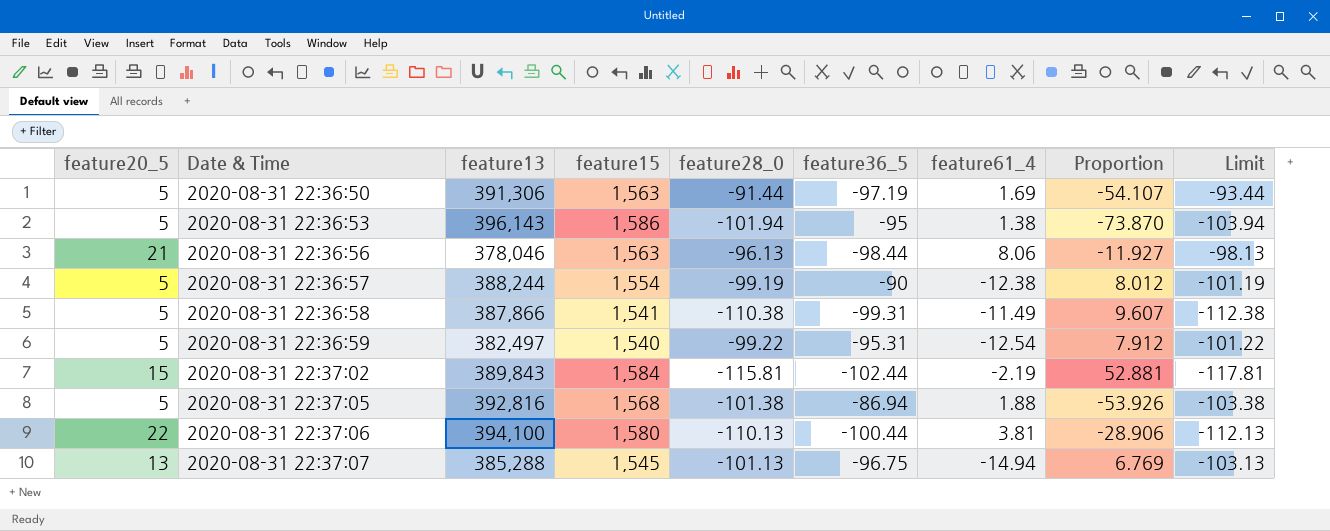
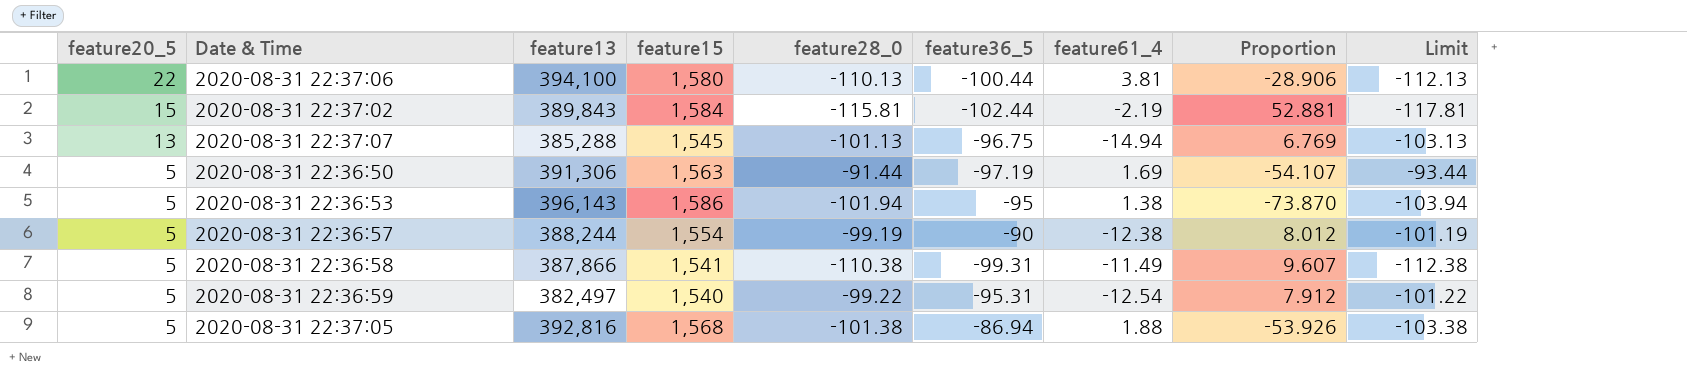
row order: Date & Time ascending -> feature20_5 descending
row 2020-08-31 22:36:56: 21 | 378,046 | 1,563 | -96.13 | -98.44 | 8.06 | -11.927 | -98.13 -> none

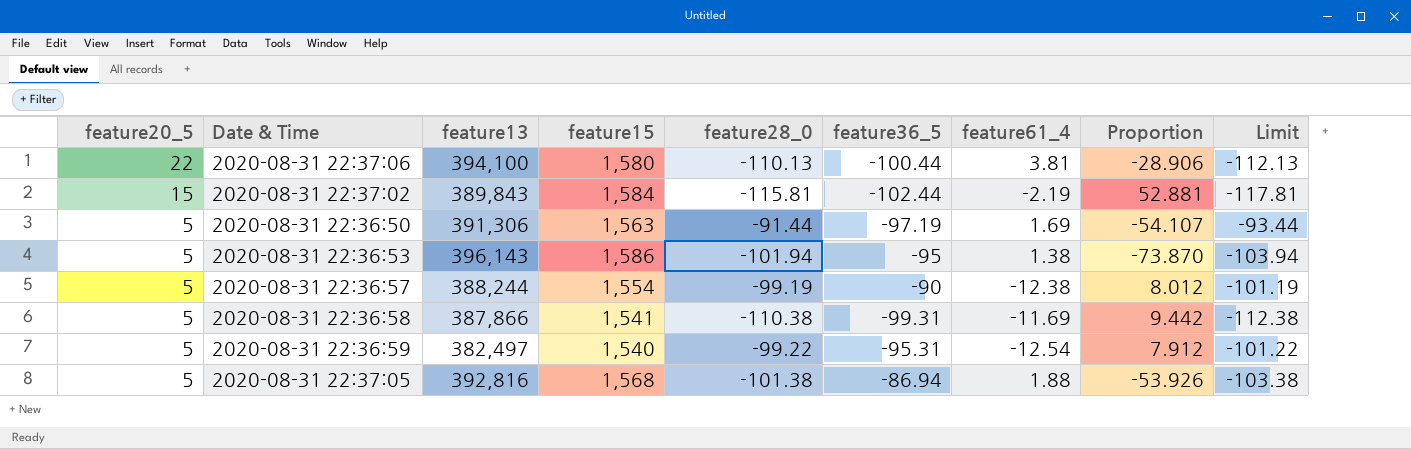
row 2020-08-31 22:37:07: 13 | 385,288 | 1,545 | -101.13 | -96.75 | -14.94 | 6.769 | -103.13 -> none
2020-08-31 22:36:58 | feature61_4: -11.49 -> -11.69
2020-08-31 22:36:58 | Proportion: 9.607 -> 9.442

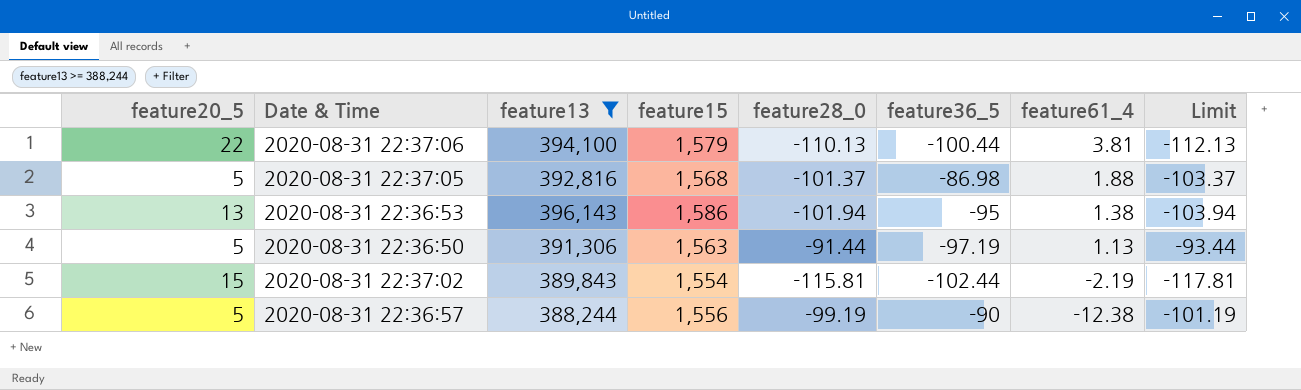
filter: none -> feature13 >= 388,244
row order: feature20_5 descending -> feature61_4 descending
column Proportion | formula: [feature28_0] / [feature61_4] -> none
2020-08-31 22:37:06 | feature15: 1,580 -> 1,579
2020-08-31 22:37:05 | feature28_0: -101.38 -> -101.37
2020-08-31 22:37:05 | feature36_5: -86.94 -> -86.98
2020-08-31 22:37:05 | Limit: -103.38 -> -103.37
2020-08-31 22:36:53 | feature20_5: 5 -> 13
2020-08-31 22:36:50 | feature61_4: 1.69 -> 1.13
2020-08-31 22:37:02 | feature15: 1,584 -> 1,554
2020-08-31 22:36:57 | feature15: 1,554 -> 1,556

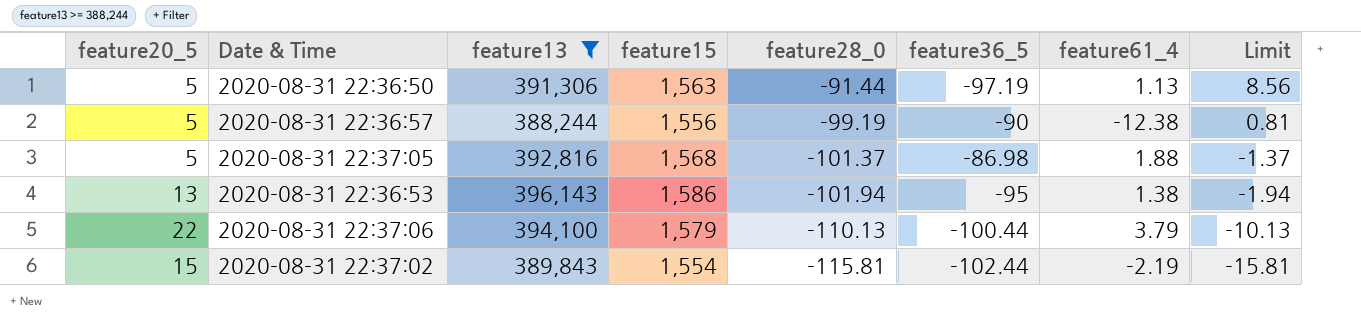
row order: feature61_4 descending -> feature28_0 descending
column Limit | formula: [feature28_0] - 2 -> [feature28_0] + 100
2020-08-31 22:37:06 | feature61_4: 3.81 -> 3.79

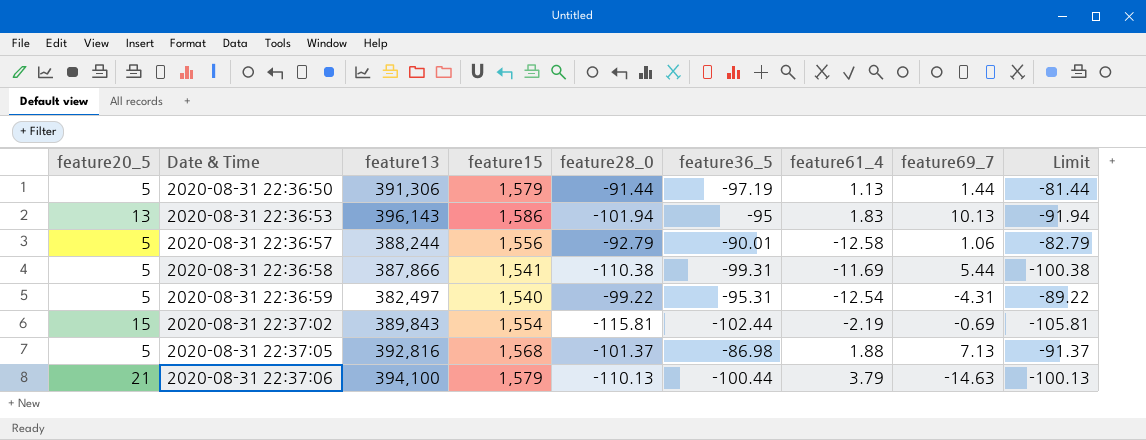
filter: feature13 >= 388,244 -> none
row order: feature28_0 descending -> Date & Time ascending
column feature69_7 | position: none -> 8
column Limit | formula: [feature28_0] + 100 -> [feature28_0] + 10
2020-08-31 22:36:50 | feature15: 1,563 -> 1,579
2020-08-31 22:36:53 | feature61_4: 1.38 -> 1.83
2020-08-31 22:36:57 | feature28_0: -99.19 -> -92.79
2020-08-31 22:36:57 | feature36_5: -90 -> -90.01
2020-08-31 22:36:57 | feature61_4: -12.38 -> -12.58
2020-08-31 22:37:06 | feature20_5: 22 -> 21

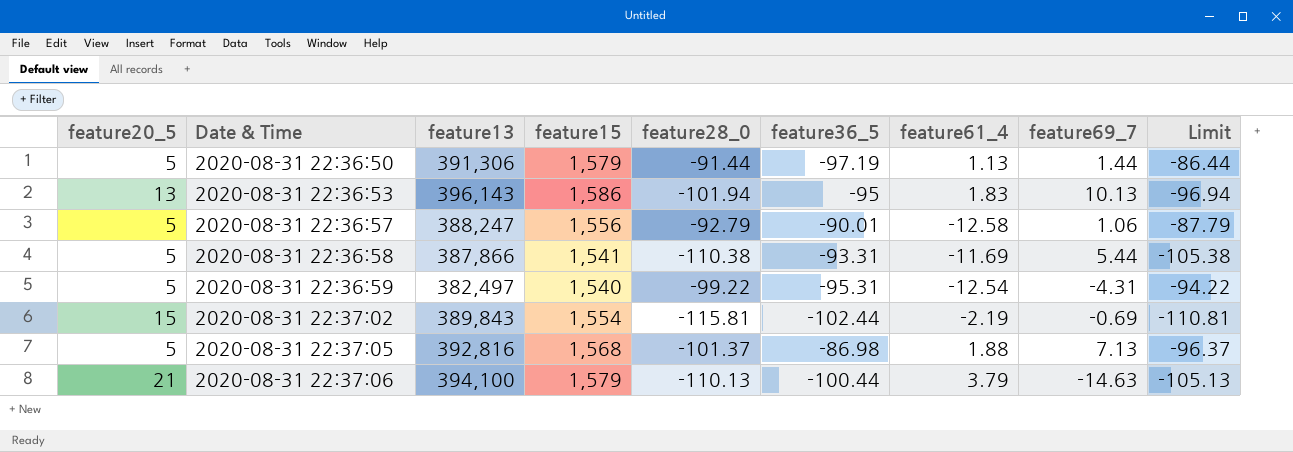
column Limit | formula: [feature28_0] + 10 -> [feature28_0] + 5
2020-08-31 22:36:57 | feature13: 388,244 -> 388,247
2020-08-31 22:36:58 | feature36_5: -99.31 -> -93.31

